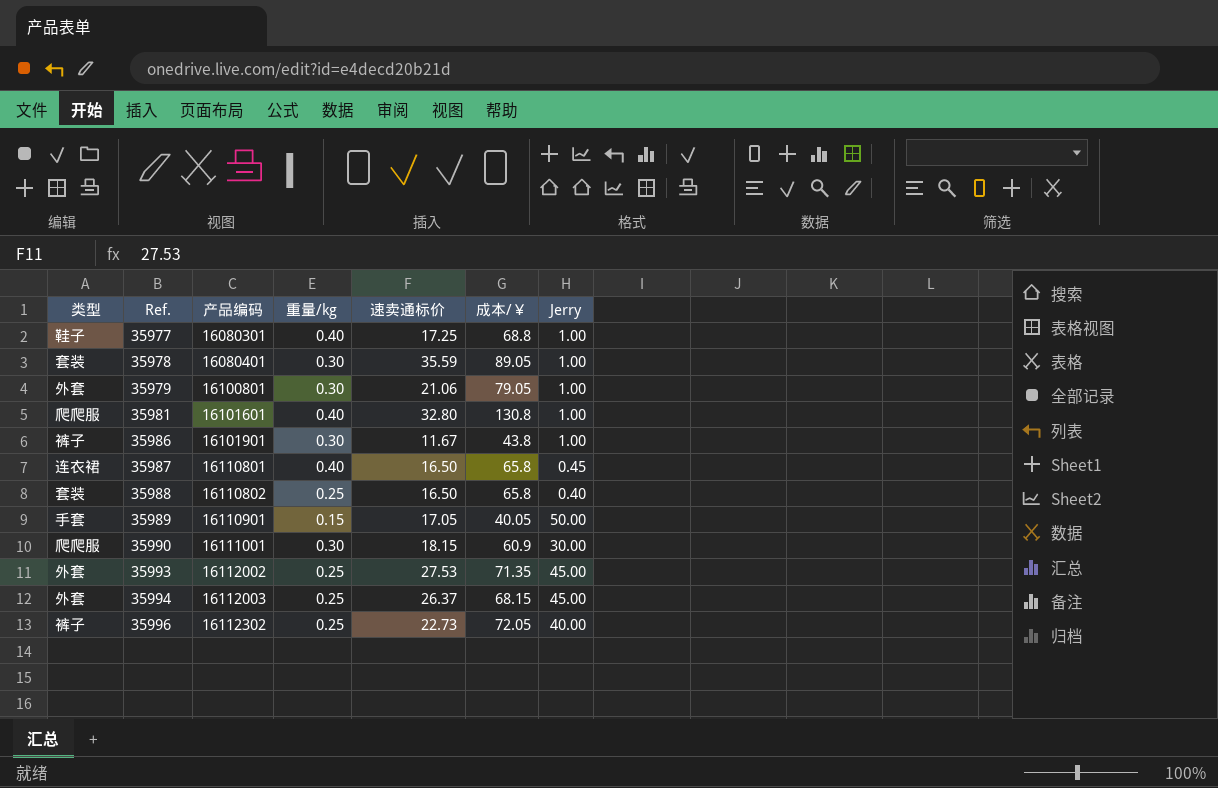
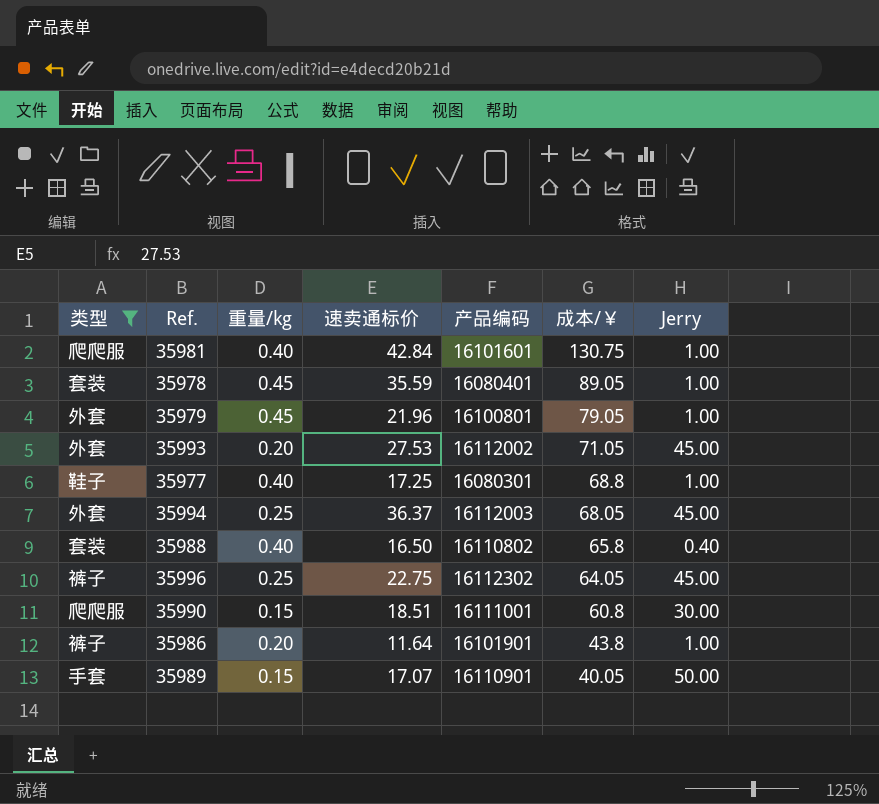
filter: none -> 类型 != 连衣裙
row order: Ref. ascending -> 成本/￥ descending
column 产品编码 | position: 3 -> 5
35981 | 速卖通标价: 32.80 -> 42.84
35981 | 成本/￥: 130.8 -> 130.75
35978 | 重量/kg: 0.30 -> 0.45
35979 | 重量/kg: 0.30 -> 0.45
35979 | 速卖通标价: 21.06 -> 21.96
35993 | 重量/kg: 0.25 -> 0.20
35993 | 成本/￥: 71.35 -> 71.05
35994 | 速卖通标价: 26.37 -> 36.37
35994 | 成本/￥: 68.15 -> 68.05
35988 | 重量/kg: 0.25 -> 0.40
35996 | 速卖通标价: 22.73 -> 22.75
35996 | 成本/￥: 72.05 -> 64.05
35996 | Jerry: 40.00 -> 45.00
35990 | 重量/kg: 0.30 -> 0.15
35990 | 速卖通标价: 18.15 -> 18.51
35990 | 成本/￥: 60.9 -> 60.8
35986 | 重量/kg: 0.30 -> 0.20
35986 | 速卖通标价: 11.67 -> 11.64
35989 | 速卖通标价: 17.05 -> 17.07

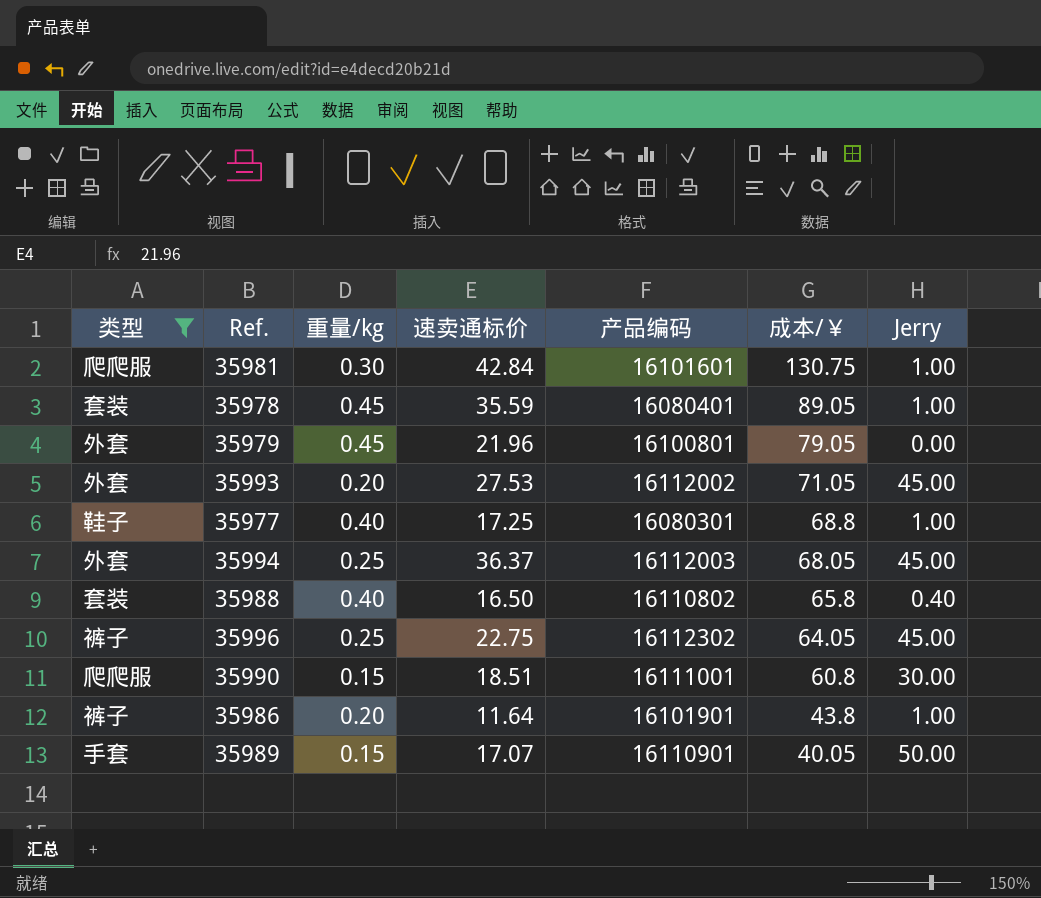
35981 | 重量/kg: 0.40 -> 0.30
35979 | Jerry: 1.00 -> 0.00

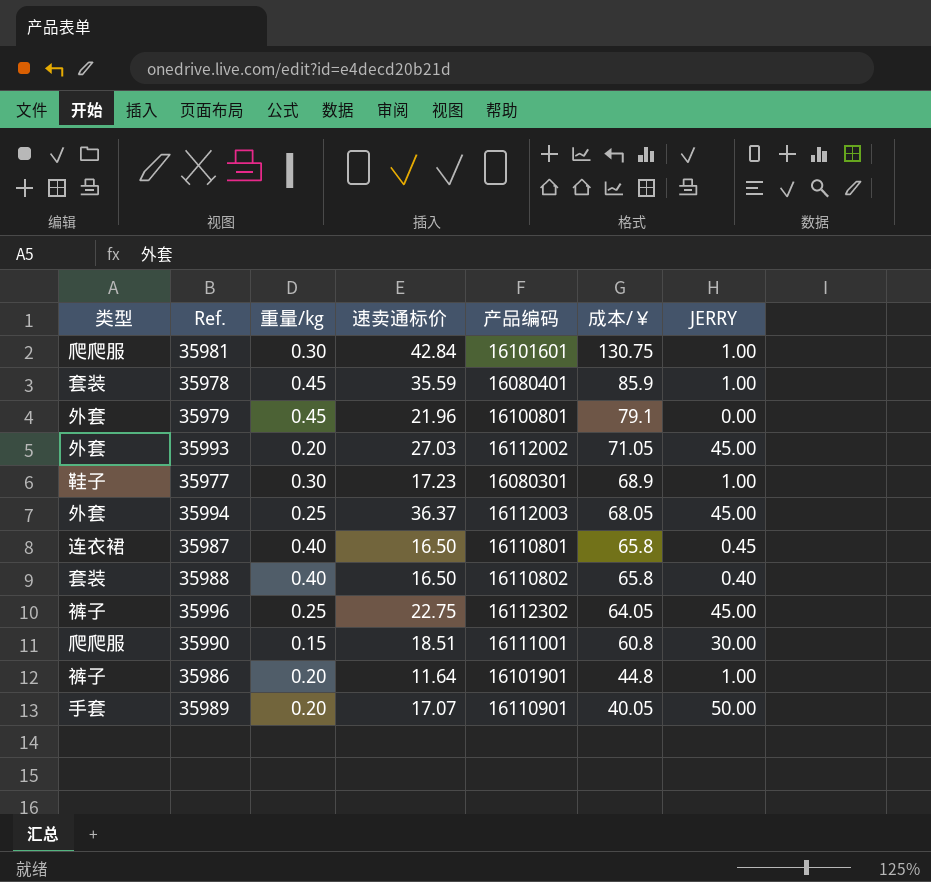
filter: 类型 != 连衣裙 -> none
column name: Jerry -> JERRY
35978 | 成本/￥: 89.05 -> 85.9
35979 | 成本/￥: 79.05 -> 79.1
35993 | 速卖通标价: 27.53 -> 27.03
35977 | 重量/kg: 0.40 -> 0.30
35977 | 速卖通标价: 17.25 -> 17.23
35977 | 成本/￥: 68.8 -> 68.9
35986 | 成本/￥: 43.8 -> 44.8
35989 | 重量/kg: 0.15 -> 0.20

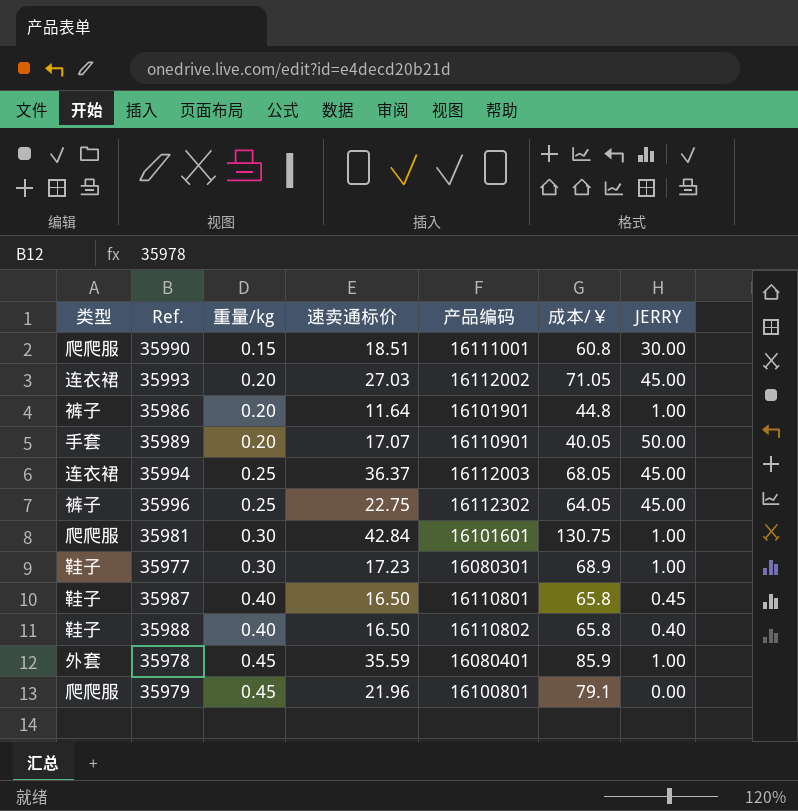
row order: 成本/￥ descending -> 重量/kg ascending
35993 | 类型: 外套 -> 连衣裙
35994 | 类型: 外套 -> 连衣裙
35987 | 类型: 连衣裙 -> 鞋子
35988 | 类型: 套装 -> 鞋子
35978 | 类型: 套装 -> 外套
35979 | 类型: 外套 -> 爬爬服

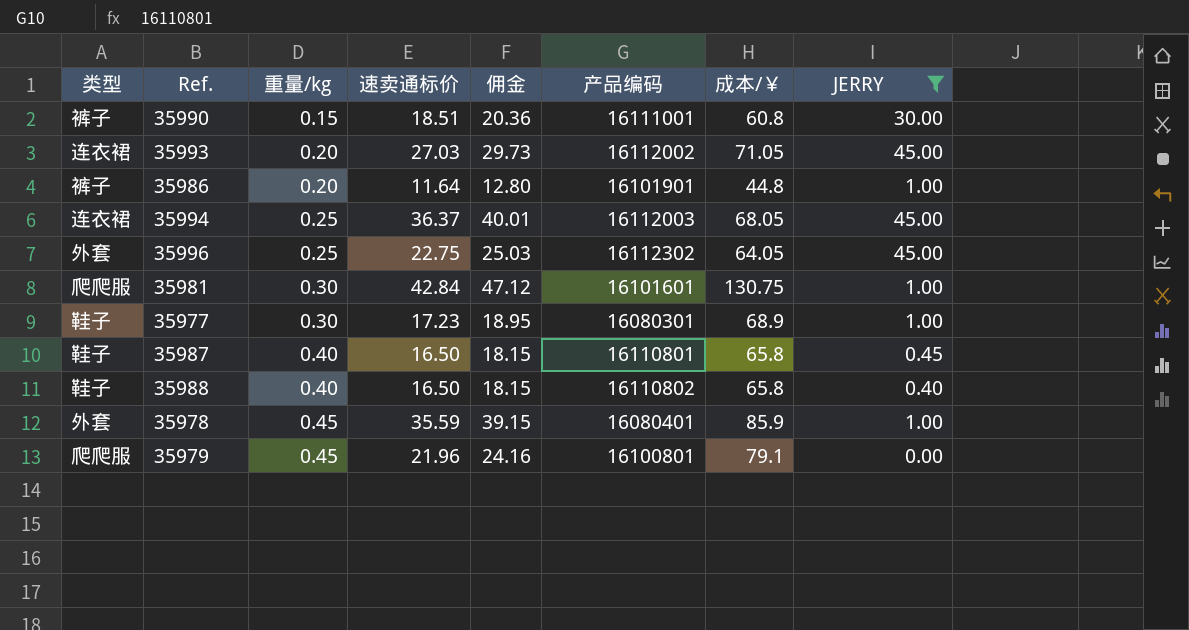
filter: none -> JERRY != 50.00
column 佣金 | formula: none -> [速卖通标价] * 1.1
35990 | 类型: 爬爬服 -> 裤子
35996 | 类型: 裤子 -> 外套

